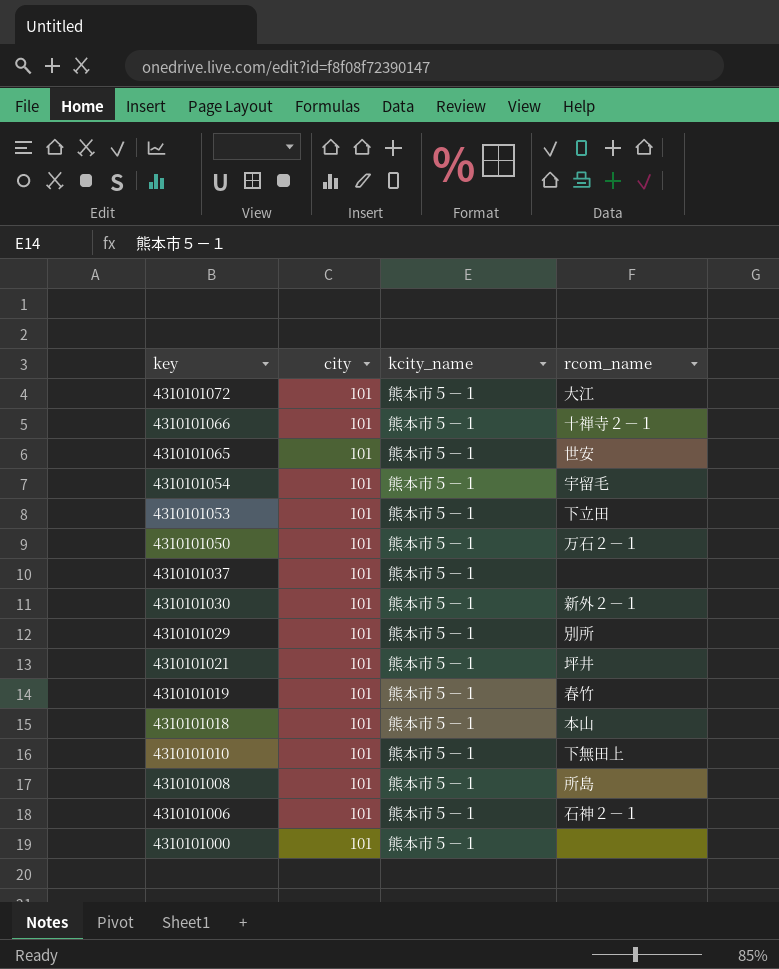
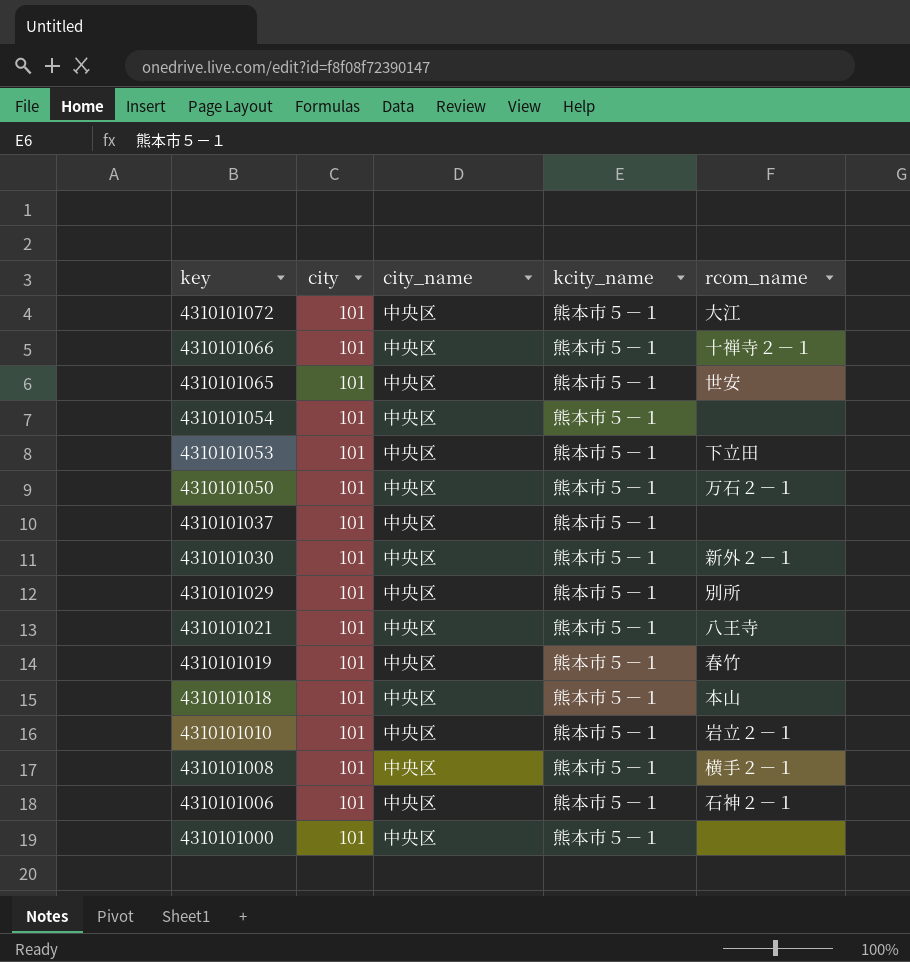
column city_name | position: none -> 3
4310101054 | rcom_name: 宇留毛 -> none
4310101021 | rcom_name: 坪井 -> 八王寺
4310101010 | rcom_name: 下無田上 -> 岩立２－１
4310101008 | rcom_name: 所島 -> 横手２－１

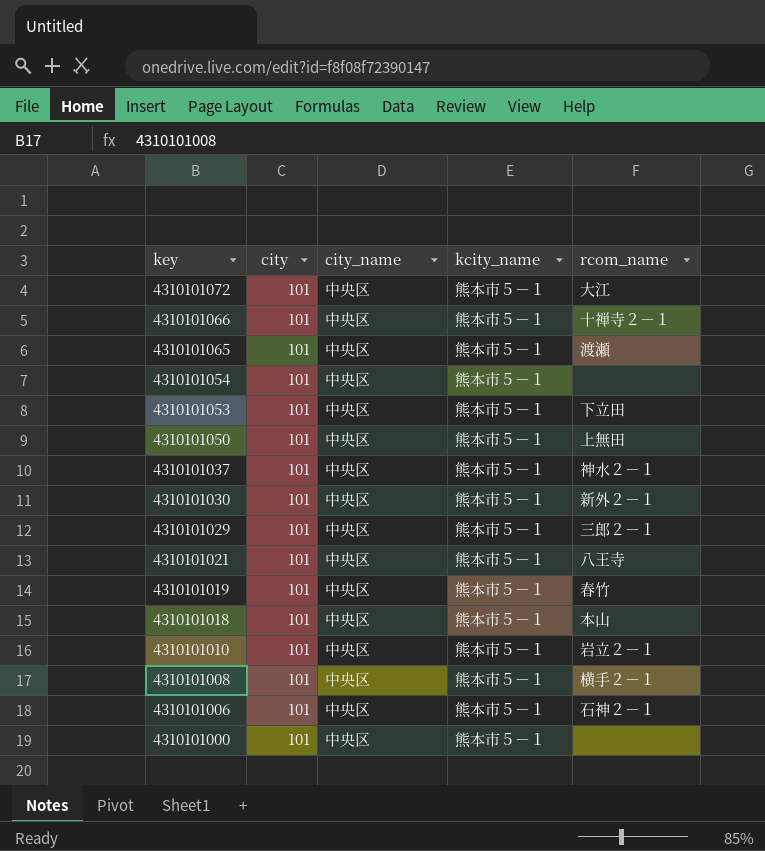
4310101065 | rcom_name: 世安 -> 渡瀬
4310101050 | rcom_name: 万石２－１ -> 上無田
4310101037 | rcom_name: none -> 神水２－１
4310101029 | rcom_name: 別所 -> 三郎２－１

